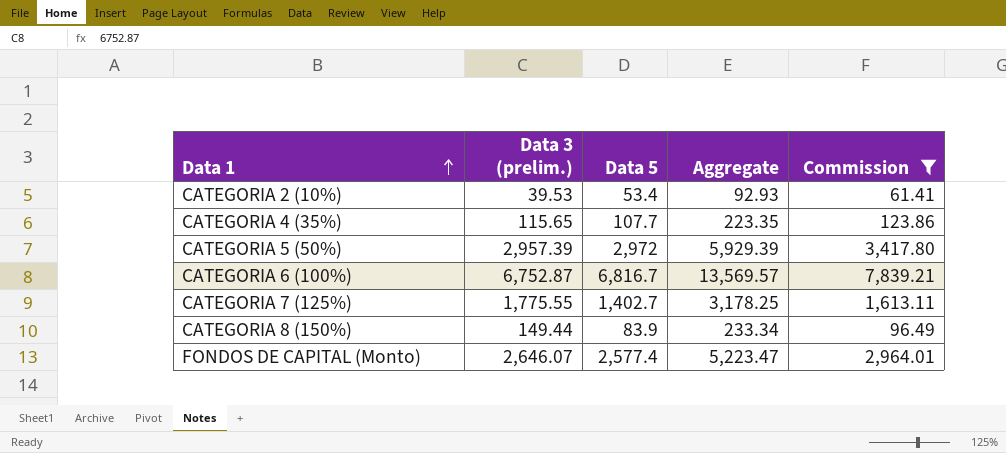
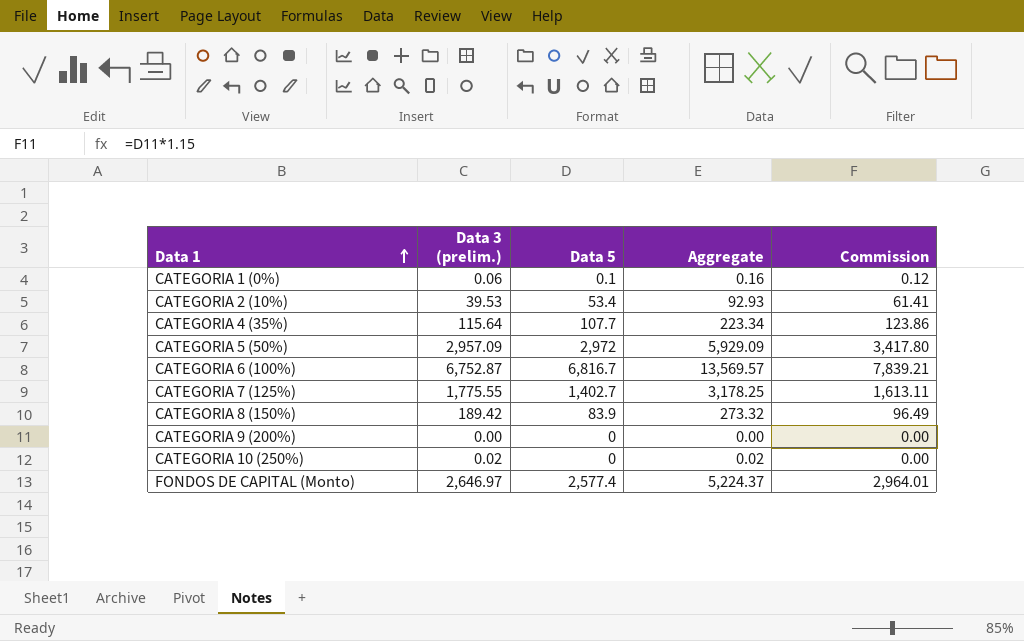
filter: Commission >= 61.41 -> none
CATEGORIA 4 (35%) | Data 3 (prelim.): 115.65 -> 115.64
CATEGORIA 4 (35%) | Aggregate: 223.35 -> 223.34
CATEGORIA 5 (50%) | Data 3 (prelim.): 2,957.39 -> 2,957.09
CATEGORIA 5 (50%) | Aggregate: 5,929.39 -> 5,929.09
CATEGORIA 8 (150%) | Data 3 (prelim.): 149.44 -> 189.42
CATEGORIA 8 (150%) | Aggregate: 233.34 -> 273.32
FONDOS DE CAPITAL (Monto) | Data 3 (prelim.): 2,646.07 -> 2,646.97
FONDOS DE CAPITAL (Monto) | Aggregate: 5,223.47 -> 5,224.37

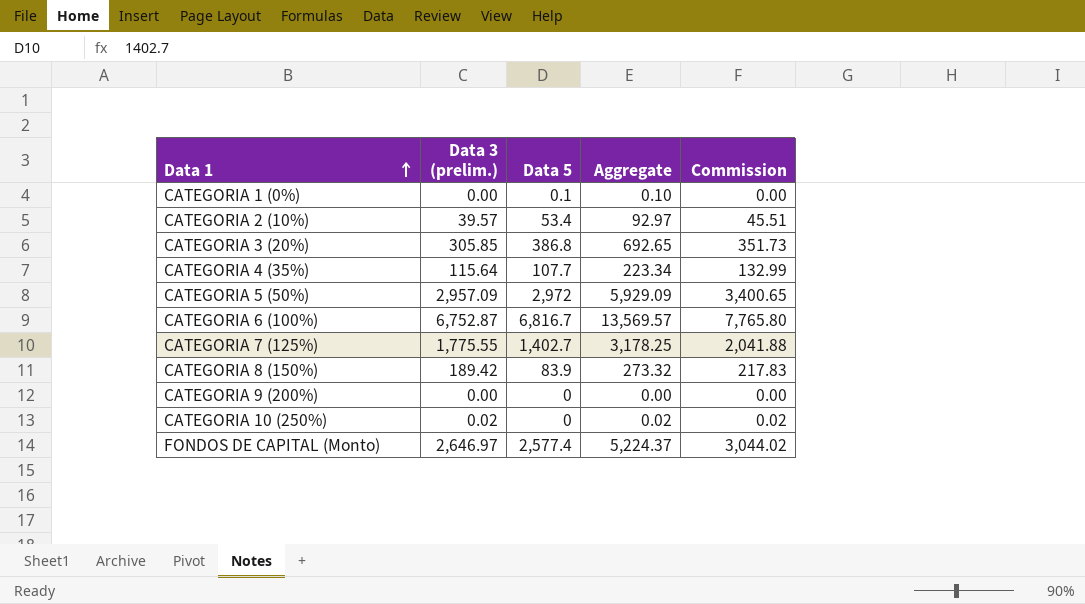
column Commission | formula: [Data 5] * 1.15 -> [Data 3 (prelim.)] * 1.15
CATEGORIA 1 (0%) | Data 3 (prelim.): 0.06 -> 0.00
CATEGORIA 1 (0%) | Aggregate: 0.16 -> 0.10
CATEGORIA 2 (10%) | Data 3 (prelim.): 39.53 -> 39.57
CATEGORIA 2 (10%) | Aggregate: 92.93 -> 92.97
row CATEGORIA 3 (20%): none -> 305.85 | 386.8 | 692.65 | 351.73

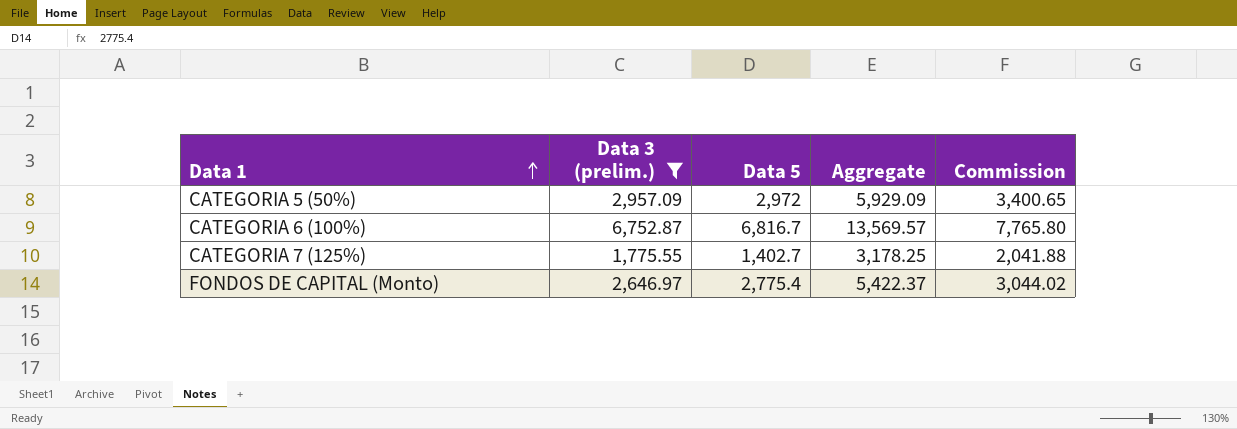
filter: none -> Data 3 (prelim.) >= 1,775.55
FONDOS DE CAPITAL (Monto) | Data 5: 2,577.4 -> 2,775.4
FONDOS DE CAPITAL (Monto) | Aggregate: 5,224.37 -> 5,422.37

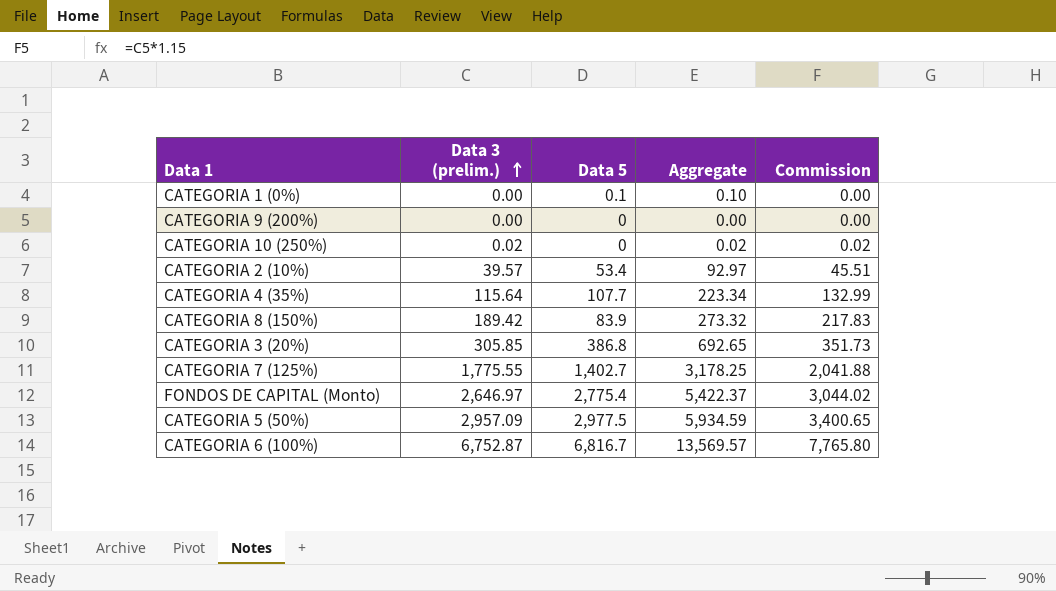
filter: Data 3 (prelim.) >= 1,775.55 -> none
row order: Data 1 ascending -> Data 3 (prelim.) ascending
CATEGORIA 5 (50%) | Data 5: 2,972 -> 2,977.5
CATEGORIA 5 (50%) | Aggregate: 5,929.09 -> 5,934.59

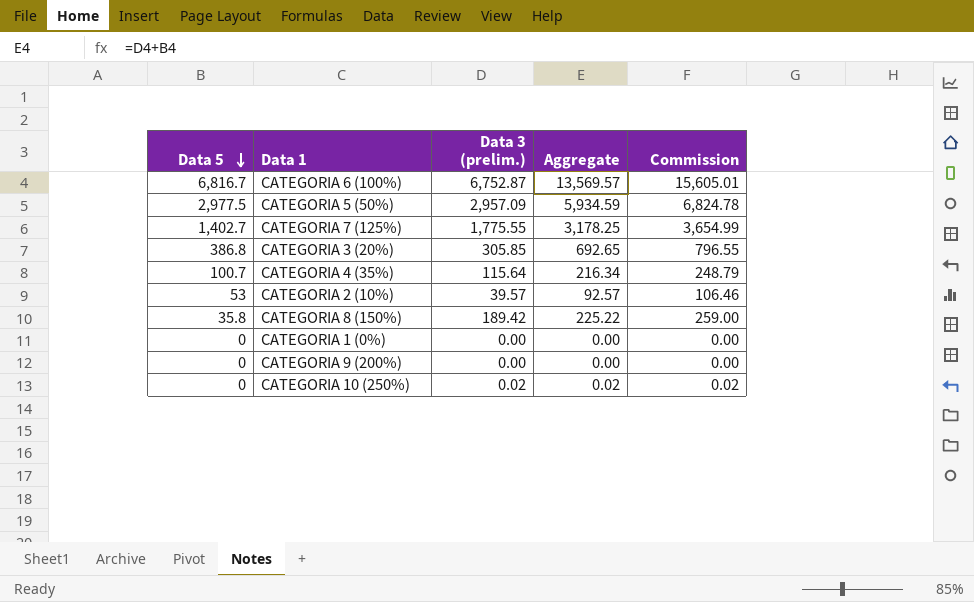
row order: Data 3 (prelim.) ascending -> Data 5 descending
column Data 5 | position: 3 -> 1
column Commission | formula: [Data 3 (prelim.)] * 1.15 -> [Aggregate] * 1.15
row FONDOS DE CAPITAL (Monto): 2,646.97 | 2,775.4 | 5,422.37 | 3,044.02 -> none
CATEGORIA 4 (35%) | Data 5: 107.7 -> 100.7
CATEGORIA 4 (35%) | Aggregate: 223.34 -> 216.34
CATEGORIA 2 (10%) | Data 5: 53.4 -> 53
CATEGORIA 2 (10%) | Aggregate: 92.97 -> 92.57
CATEGORIA 8 (150%) | Data 5: 83.9 -> 35.8
CATEGORIA 8 (150%) | Aggregate: 273.32 -> 225.22
CATEGORIA 1 (0%) | Data 5: 0.1 -> 0
CATEGORIA 1 (0%) | Aggregate: 0.10 -> 0.00

